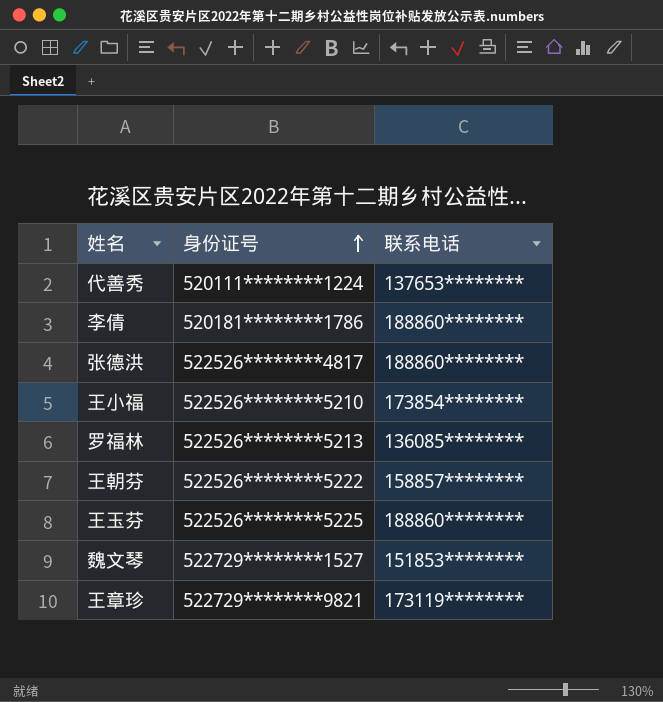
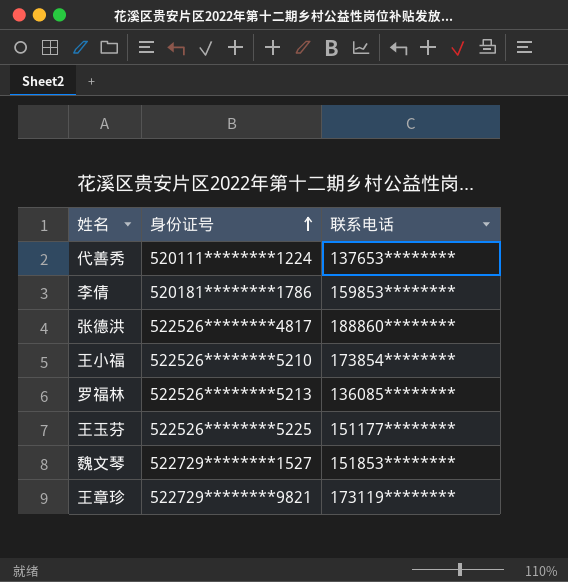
row 王朝芬: 522526********5222 | 158857******** -> none
李倩 | 联系电话: 188860******** -> 159853********
王玉芬 | 联系电话: 188860******** -> 151177********

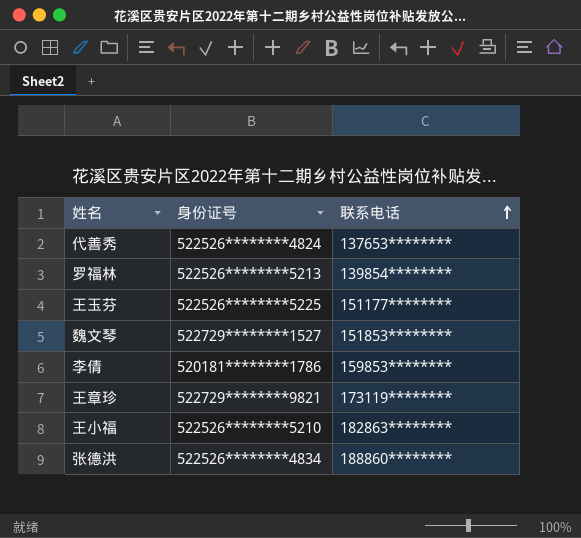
row order: 身份证号 ascending -> 联系电话 ascending
代善秀 | 身份证号: 520111********1224 -> 522526********4824
罗福林 | 联系电话: 136085******** -> 139854********
王小福 | 联系电话: 173854******** -> 182863********
张德洪 | 身份证号: 522526********4817 -> 522526********4834

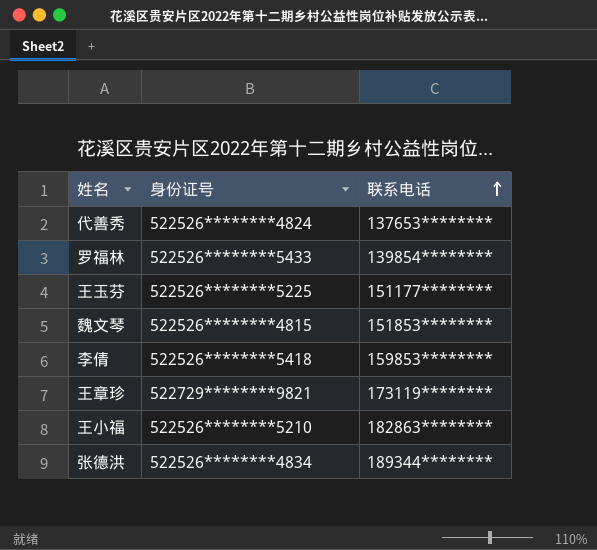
罗福林 | 身份证号: 522526********5213 -> 522526********5433
魏文琴 | 身份证号: 522729********1527 -> 522526********4815
李倩 | 身份证号: 520181********1786 -> 522526********5418
张德洪 | 联系电话: 188860******** -> 189344********

